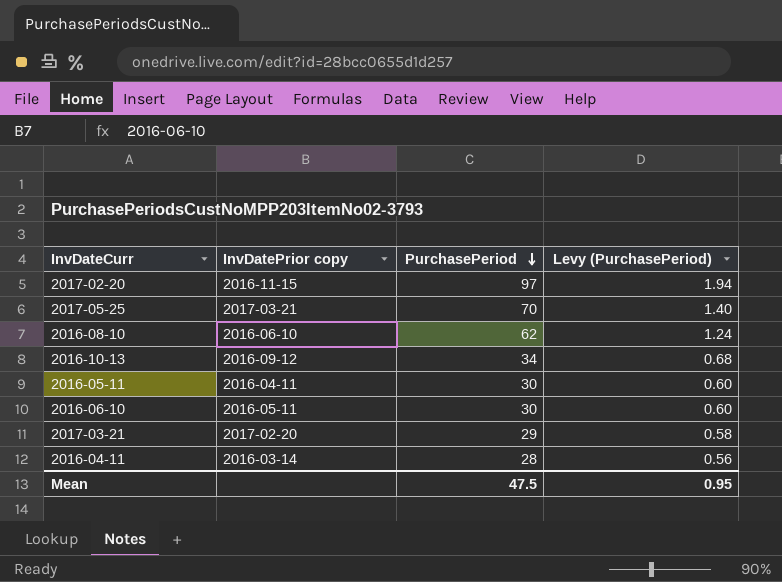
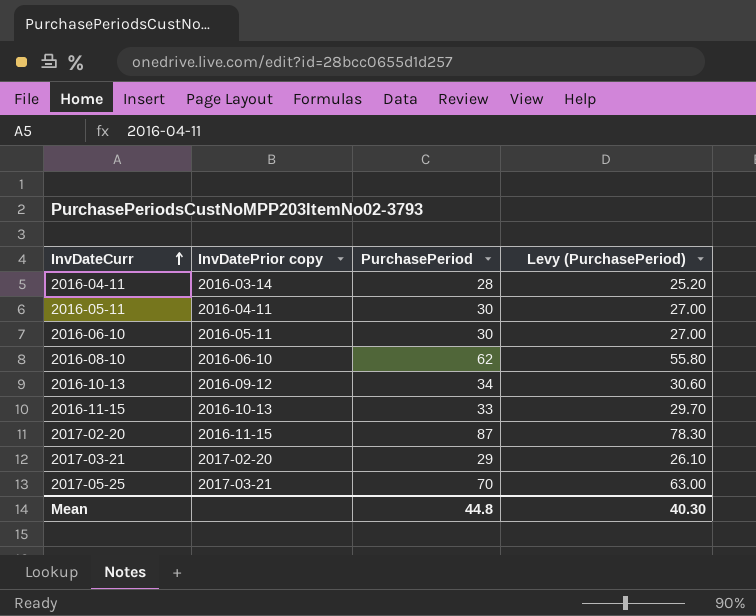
row order: PurchasePeriod descending -> InvDateCurr ascending
column Levy (PurchasePeriod) | formula: [PurchasePeriod] * 0.02 -> [PurchasePeriod] * 0.9
row 2016-11-15: none -> 2016-10-13 | 33 | 29.70
2017-02-20 | PurchasePeriod: 97 -> 87
Mean | PurchasePeriod: 47.5 -> 44.8
Mean | Levy (PurchasePeriod): 0.95 -> 40.30

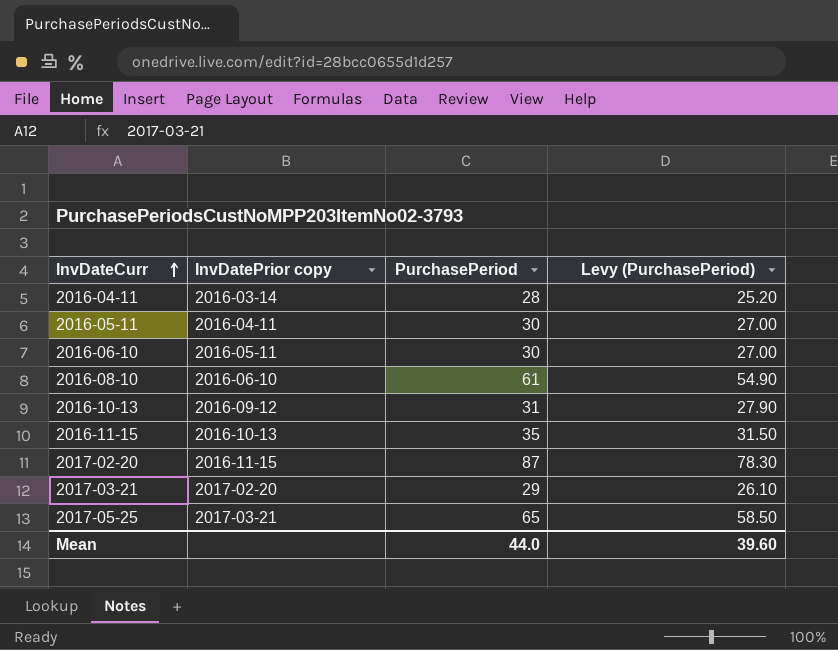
2016-08-10 | PurchasePeriod: 62 -> 61
2016-08-10 | Levy (PurchasePeriod): 55.80 -> 54.90
2016-10-13 | PurchasePeriod: 34 -> 31
2016-10-13 | Levy (PurchasePeriod): 30.60 -> 27.90
2016-11-15 | PurchasePeriod: 33 -> 35
2016-11-15 | Levy (PurchasePeriod): 29.70 -> 31.50
2017-05-25 | PurchasePeriod: 70 -> 65
2017-05-25 | Levy (PurchasePeriod): 63.00 -> 58.50
Mean | PurchasePeriod: 44.8 -> 44.0
Mean | Levy (PurchasePeriod): 40.30 -> 39.60

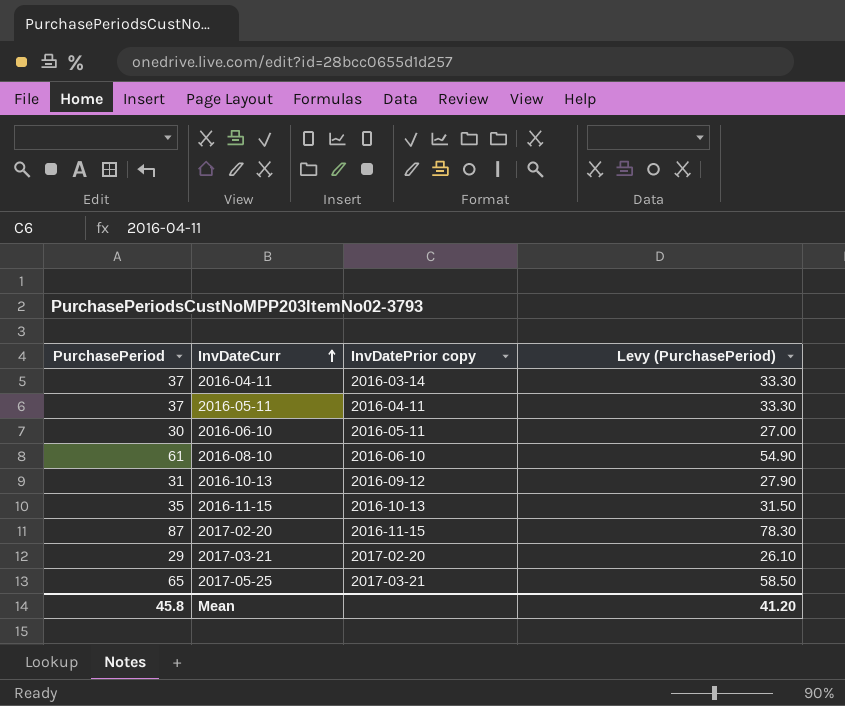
column PurchasePeriod | position: 3 -> 1
2016-04-11 | PurchasePeriod: 28 -> 37
2016-04-11 | Levy (PurchasePeriod): 25.20 -> 33.30
2016-05-11 | PurchasePeriod: 30 -> 37
2016-05-11 | Levy (PurchasePeriod): 27.00 -> 33.30
Mean | PurchasePeriod: 44.0 -> 45.8
Mean | Levy (PurchasePeriod): 39.60 -> 41.20

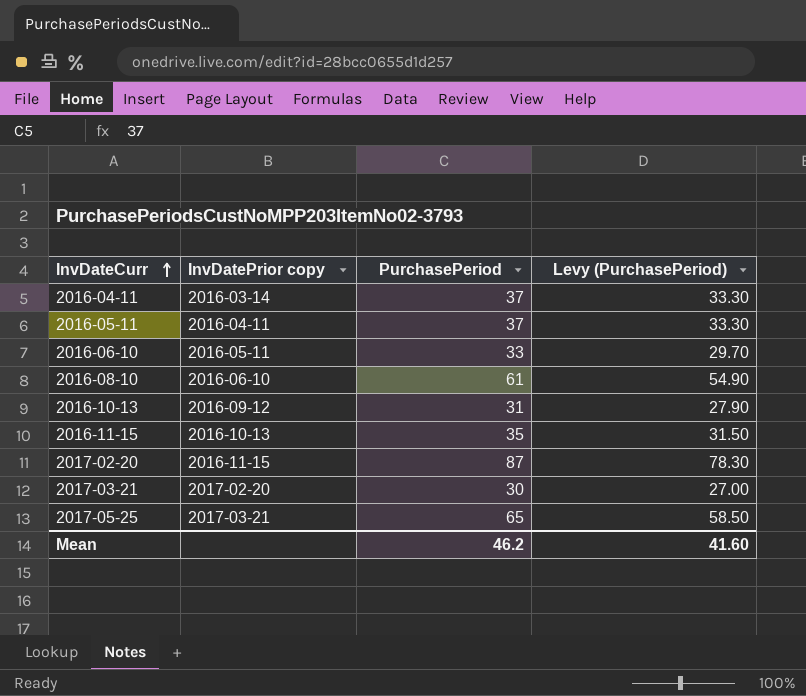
column PurchasePeriod | position: 1 -> 3
2016-06-10 | PurchasePeriod: 30 -> 33
2016-06-10 | Levy (PurchasePeriod): 27.00 -> 29.70
2017-03-21 | PurchasePeriod: 29 -> 30
2017-03-21 | Levy (PurchasePeriod): 26.10 -> 27.00
Mean | PurchasePeriod: 45.8 -> 46.2
Mean | Levy (PurchasePeriod): 41.20 -> 41.60

